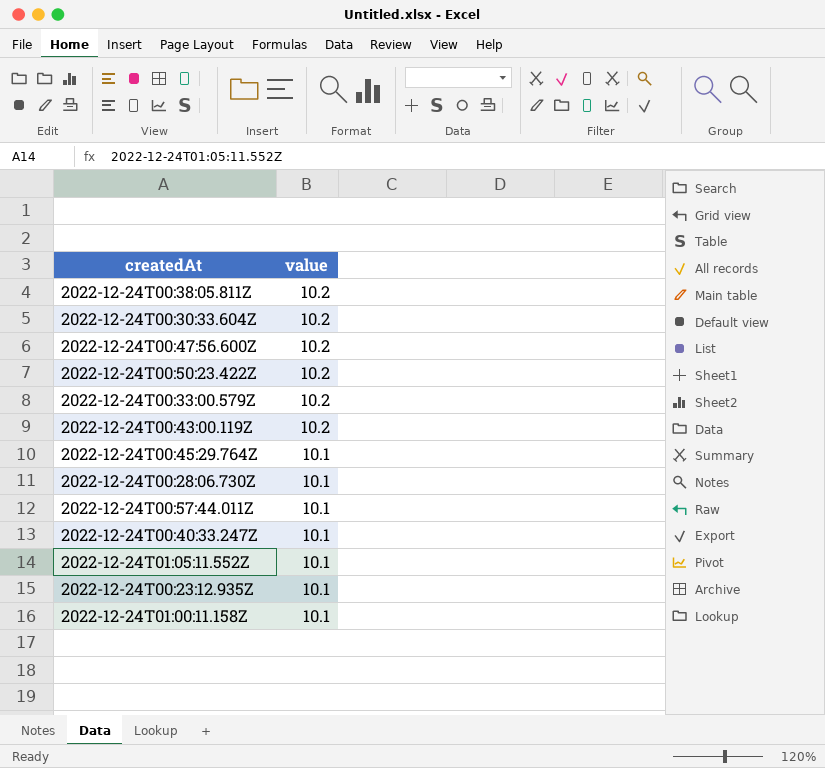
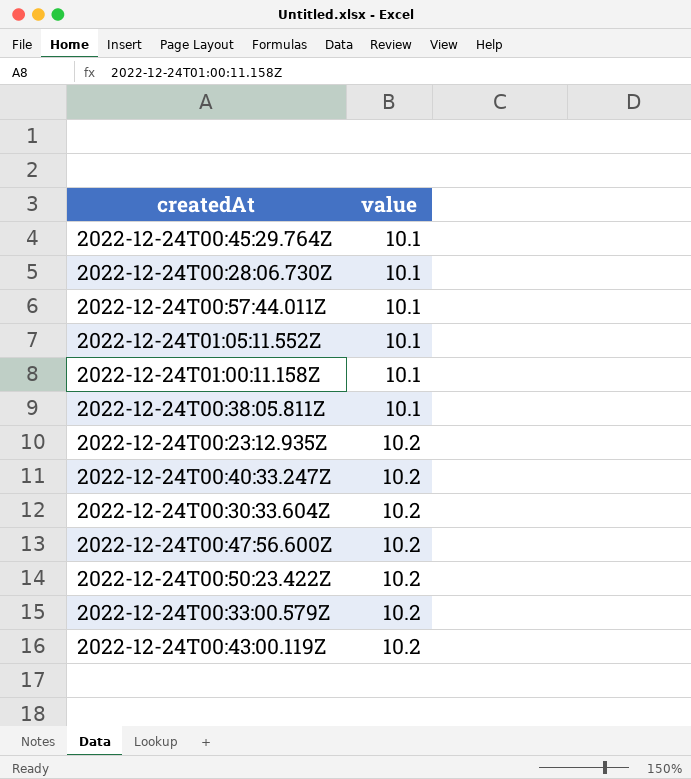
row order: value descending -> value ascending
2022-12-24T00:38:05.811Z | value: 10.2 -> 10.1
2022-12-24T00:23:12.935Z | value: 10.1 -> 10.2
2022-12-24T00:40:33.247Z | value: 10.1 -> 10.2

